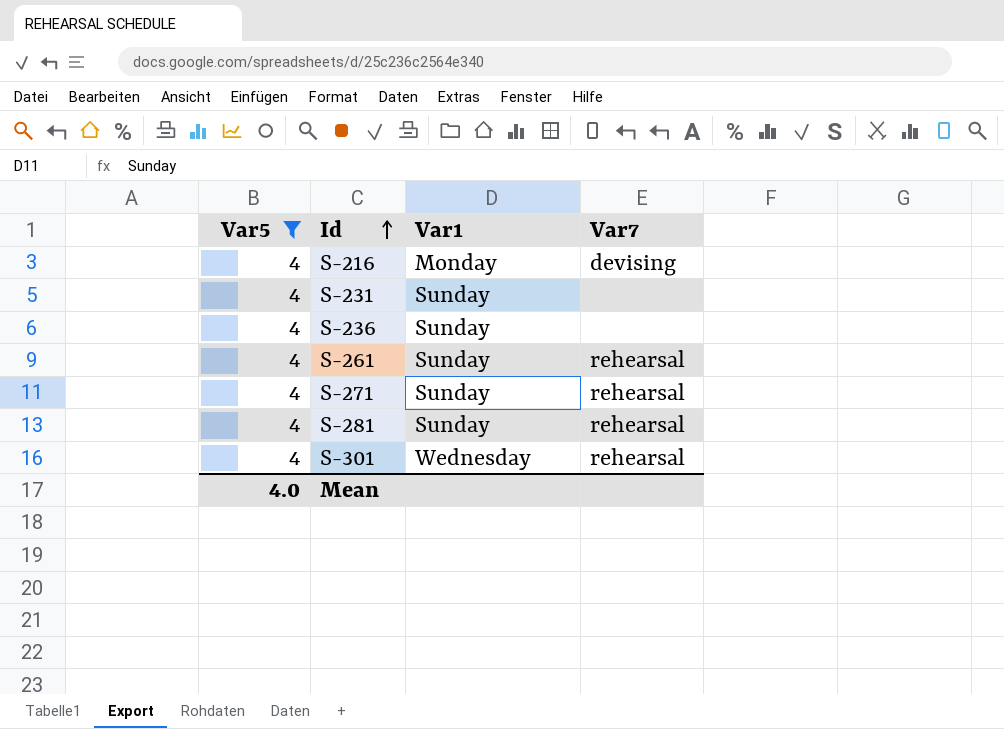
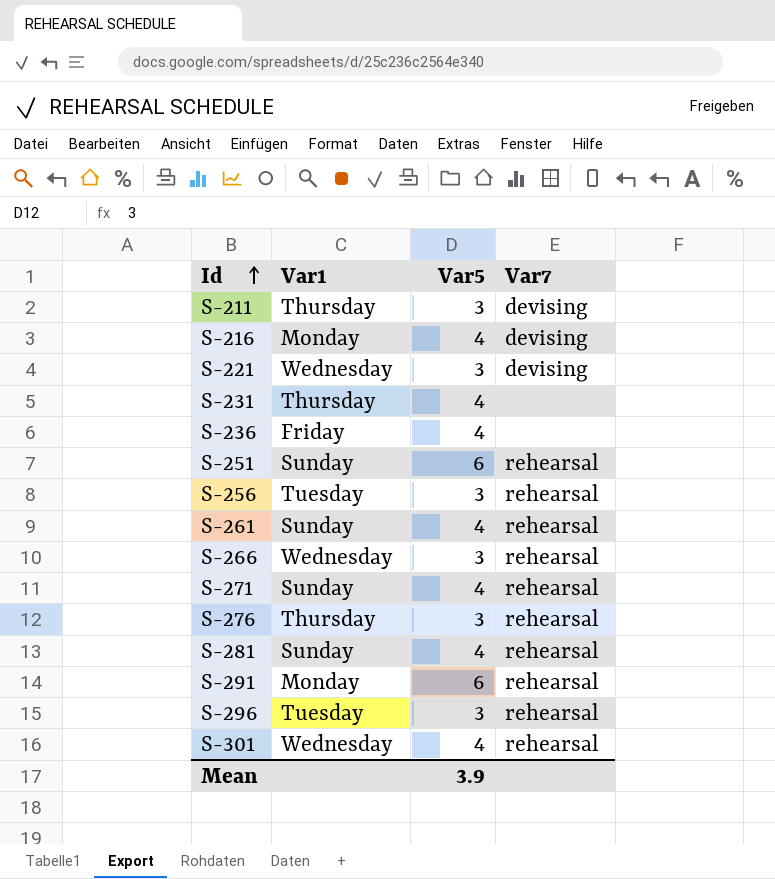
filter: Var5 = 4 -> none
column Var5 | position: 1 -> 3
S-231 | Var1: Sunday -> Thursday
S-236 | Var1: Sunday -> Friday
Mean | Var5: 4.0 -> 3.9

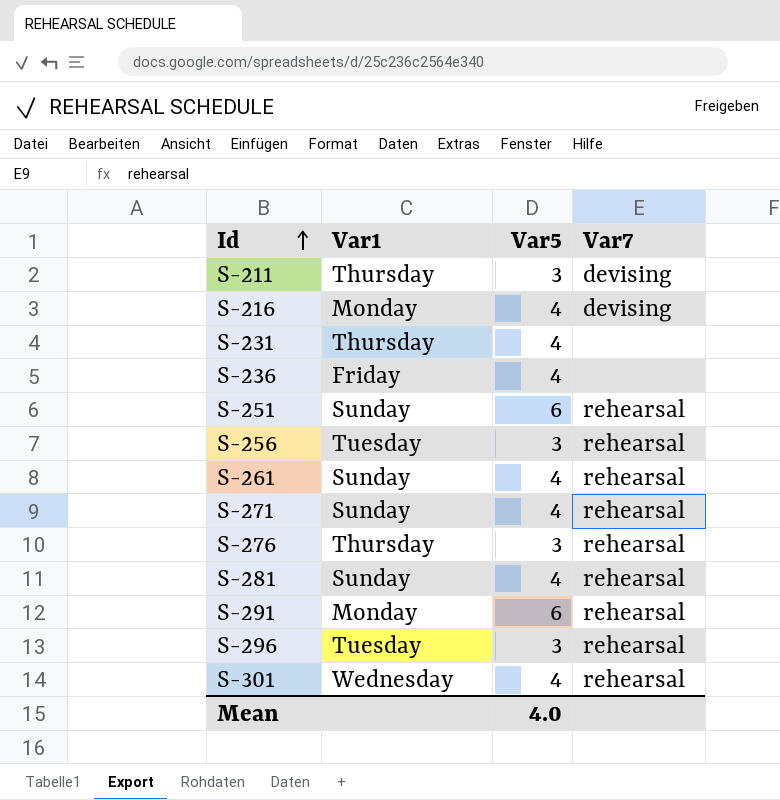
row S-221: Wednesday | 3 | devising -> none
row S-266: Wednesday | 3 | rehearsal -> none
Mean | Var5: 3.9 -> 4.0

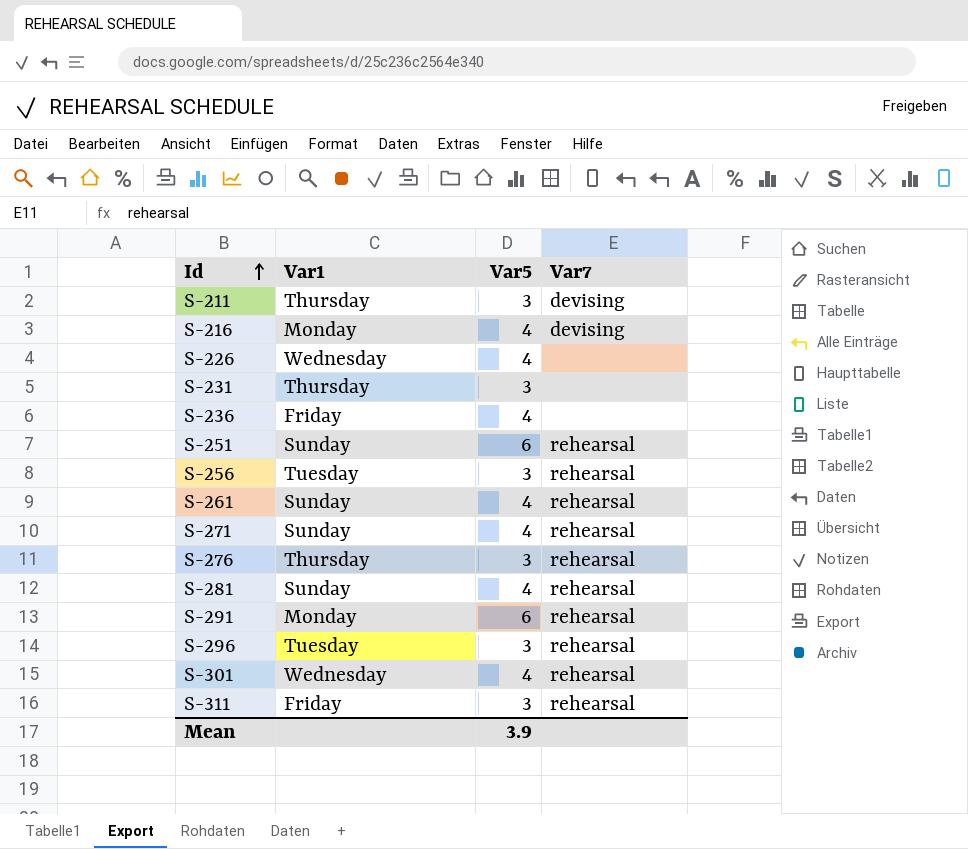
row S-226: none -> Wednesday | 4 | none
S-231 | Var5: 4 -> 3
row S-311: none -> Friday | 3 | rehearsal
Mean | Var5: 4.0 -> 3.9

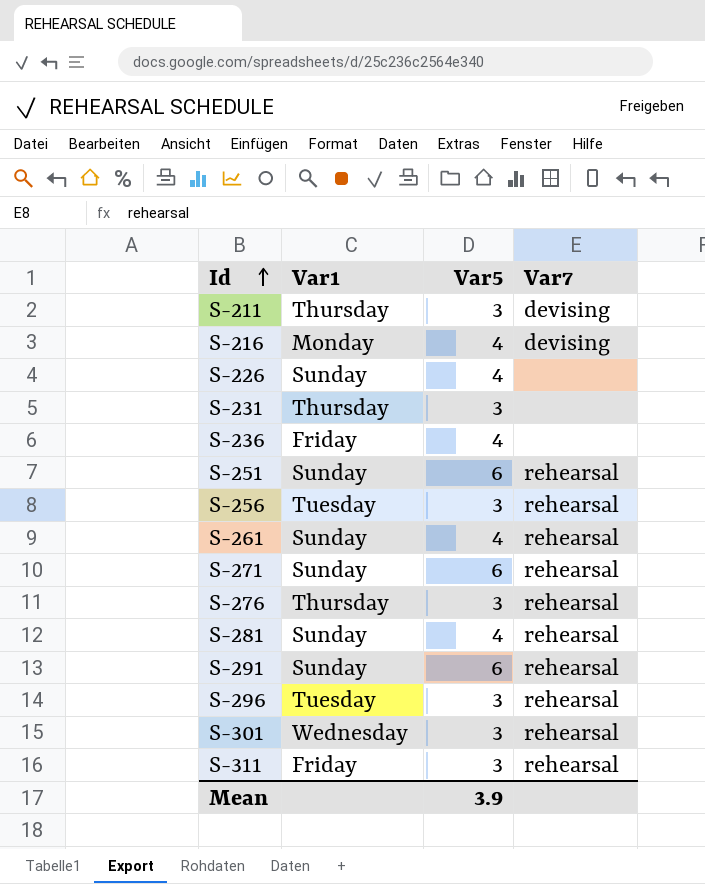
S-226 | Var1: Wednesday -> Sunday
S-271 | Var5: 4 -> 6
S-291 | Var1: Monday -> Sunday
S-301 | Var5: 4 -> 3

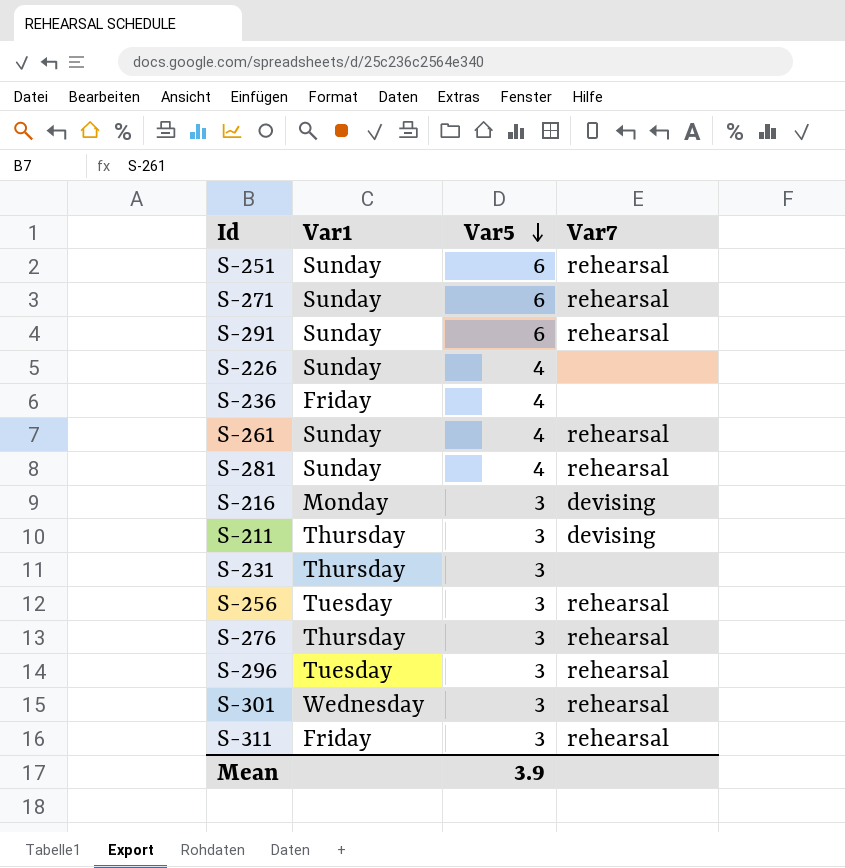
row order: Id ascending -> Var5 descending
S-216 | Var5: 4 -> 3

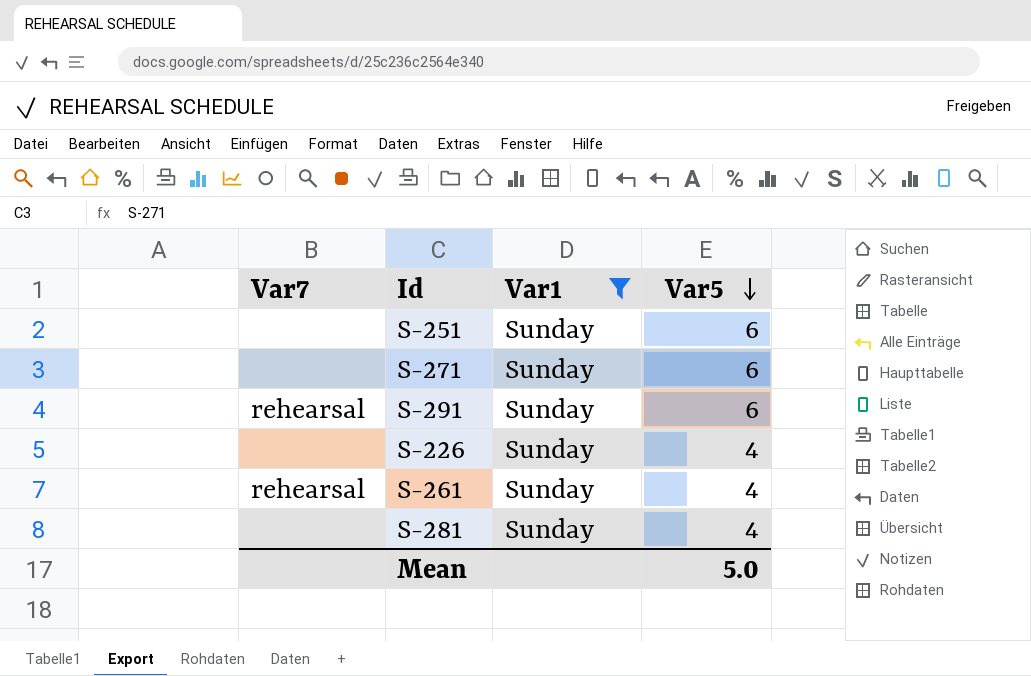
filter: none -> Var1 = Sunday
column Var7 | position: 4 -> 1
S-251 | Var7: rehearsal -> none
S-271 | Var7: rehearsal -> none
S-281 | Var7: rehearsal -> none
Mean | Var5: 3.9 -> 5.0

